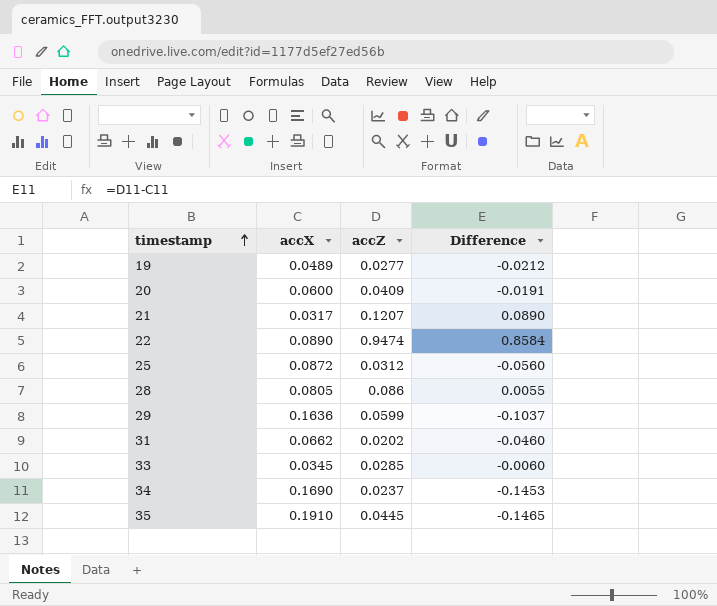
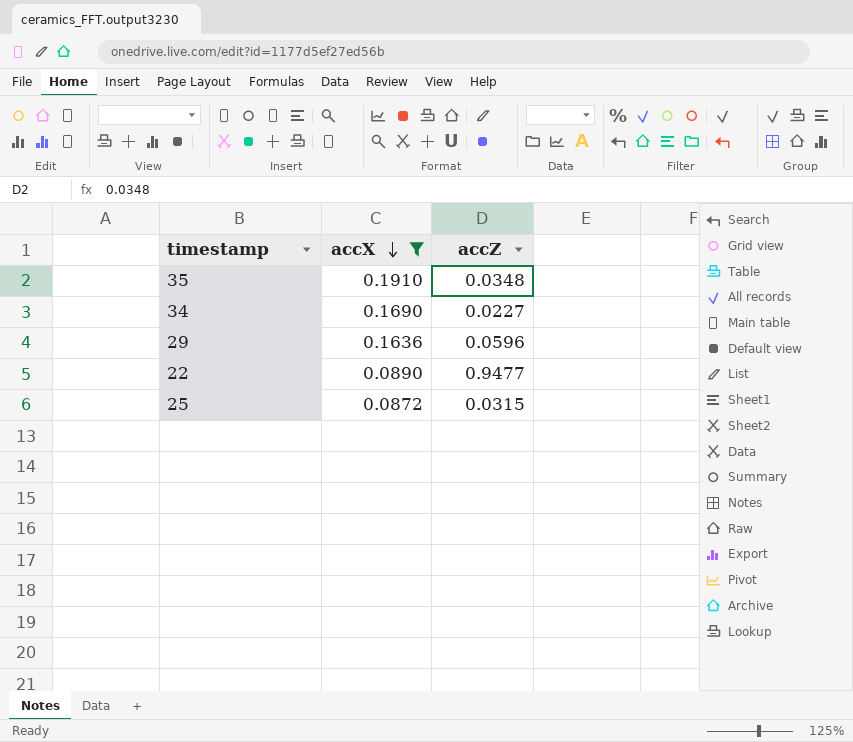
filter: none -> accX >= 0.0872
row order: timestamp ascending -> accX descending
column Difference | formula: [accZ] - [accX] -> none
35 | accZ: 0.0445 -> 0.0348
34 | accZ: 0.0237 -> 0.0227
29 | accZ: 0.0599 -> 0.0596
22 | accZ: 0.9474 -> 0.9477
25 | accZ: 0.0312 -> 0.0315

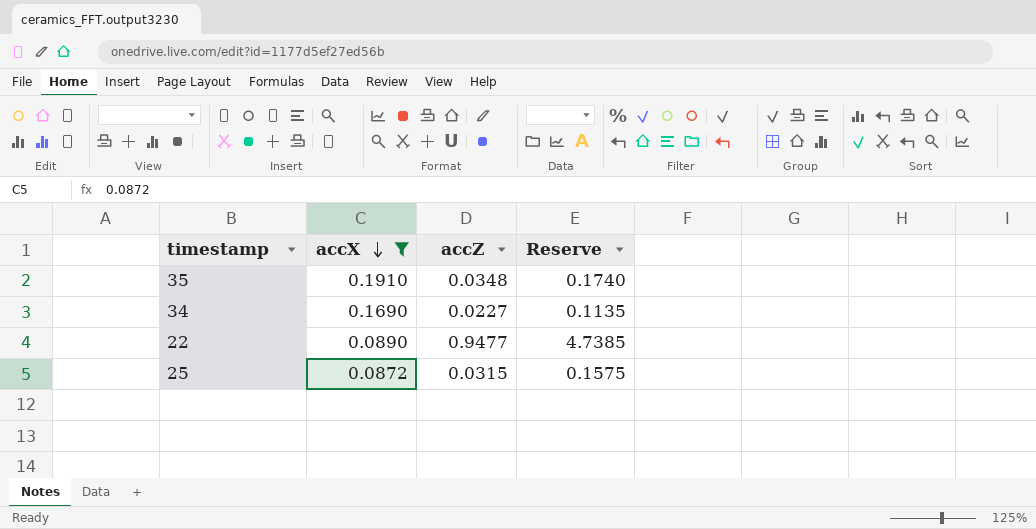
column Reserve | formula: none -> [accZ] * 5
row 29: 0.1636 | 0.0596 -> none

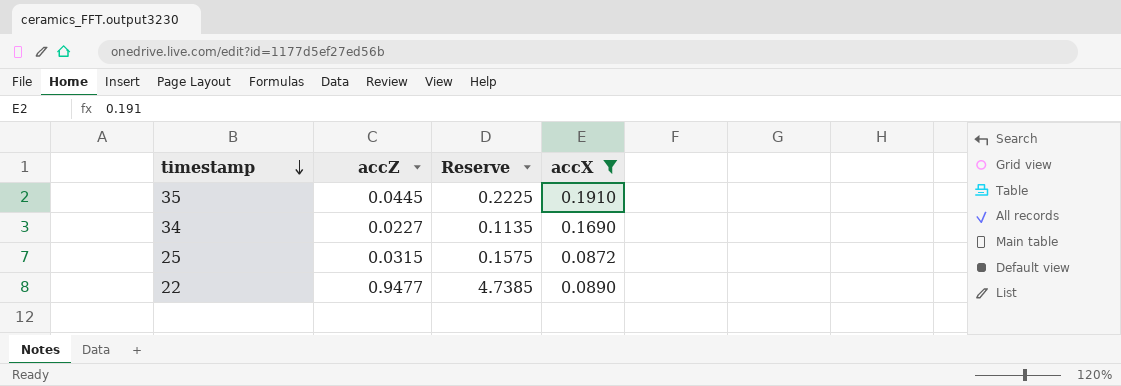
row order: accX descending -> timestamp descending
column accX | position: 2 -> 4
35 | accZ: 0.0348 -> 0.0445
35 | Reserve: 0.1740 -> 0.2225

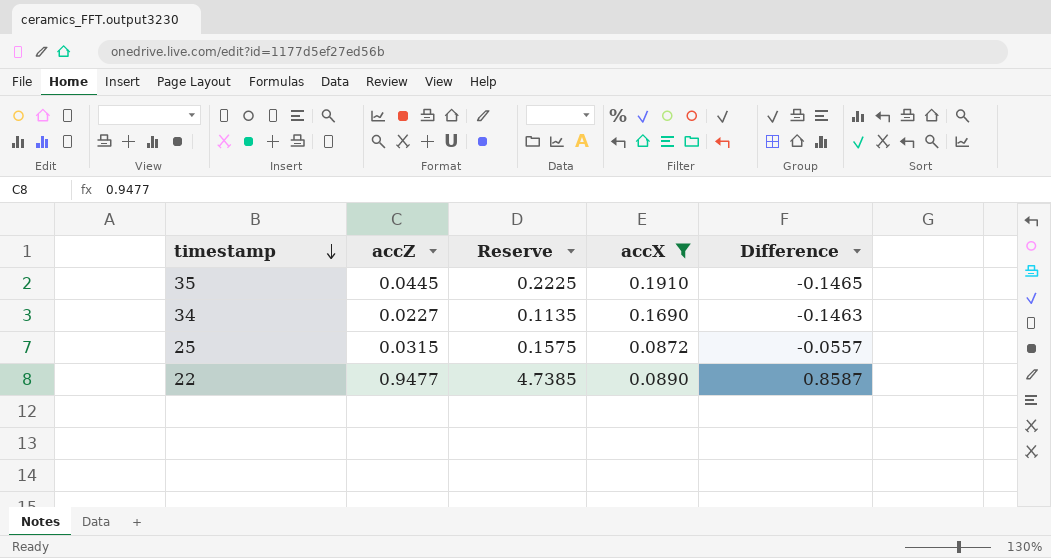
column Difference | formula: none -> [accZ] - [accX]

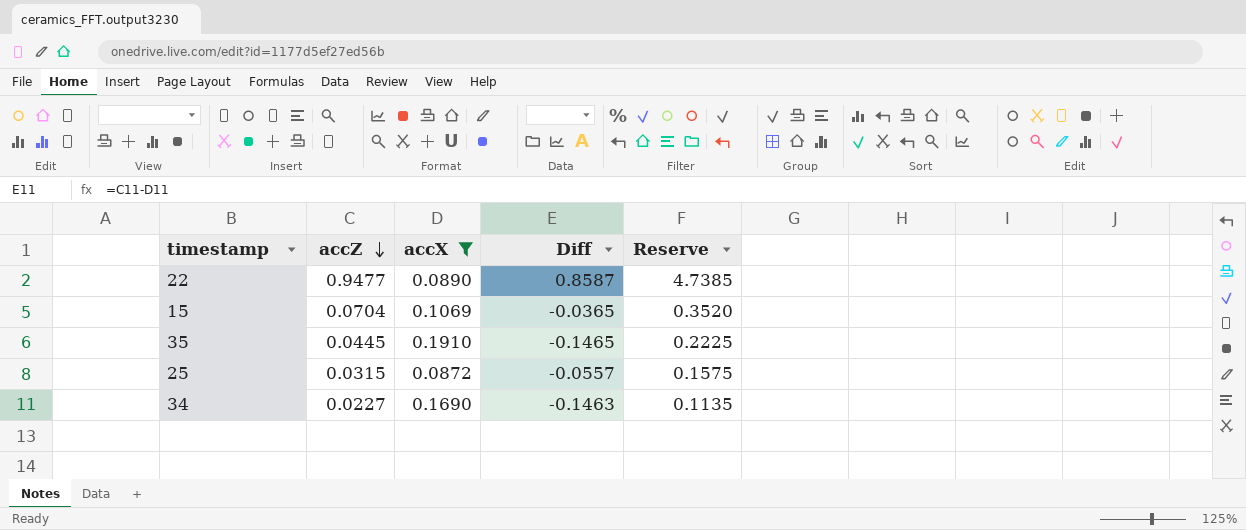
row order: timestamp descending -> accZ descending
column name: Difference -> Diff
column Reserve | position: 3 -> 5
row 15: none -> 0.0704 | 0.1069 | -0.0365 | 0.3520

